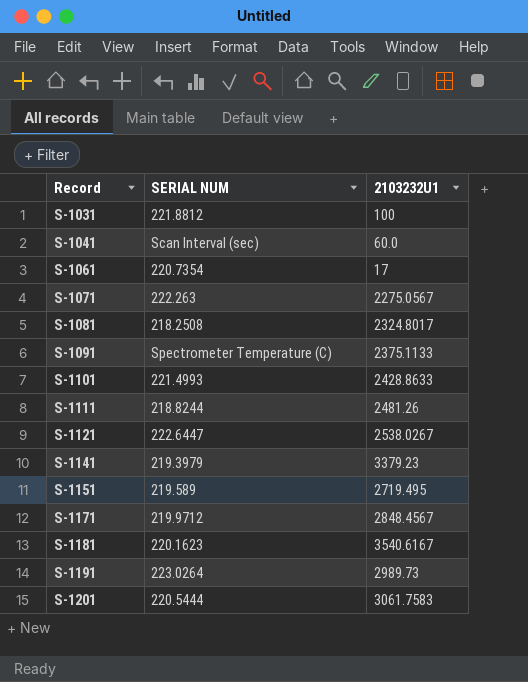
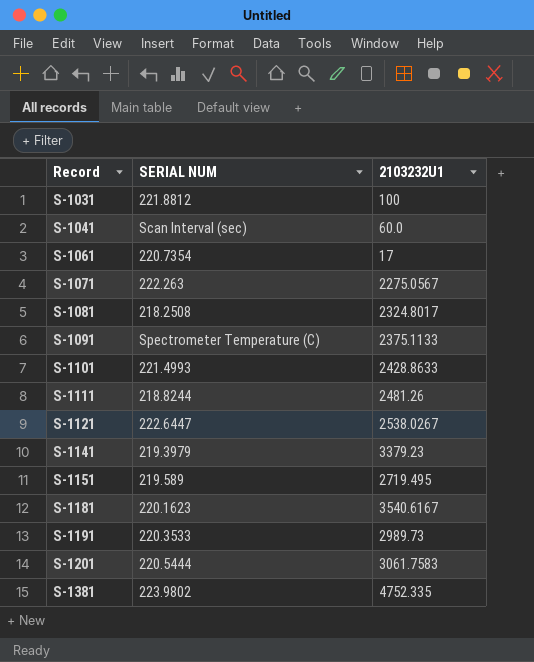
row S-1171: 219.9712 | 2848.4567 -> none
S-1191 | SERIAL NUM: 223.0264 -> 220.3533
row S-1381: none -> 223.9802 | 4752.335

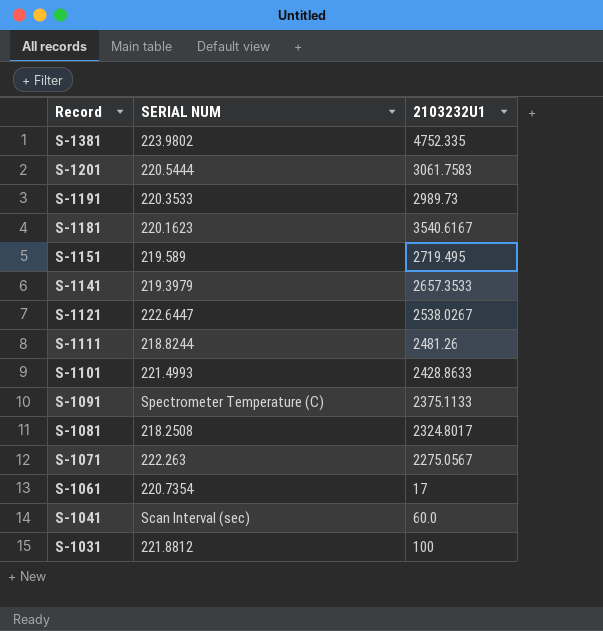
row order: Record ascending -> Record descending
S-1141 | 2103232U1: 3379.23 -> 2657.3533

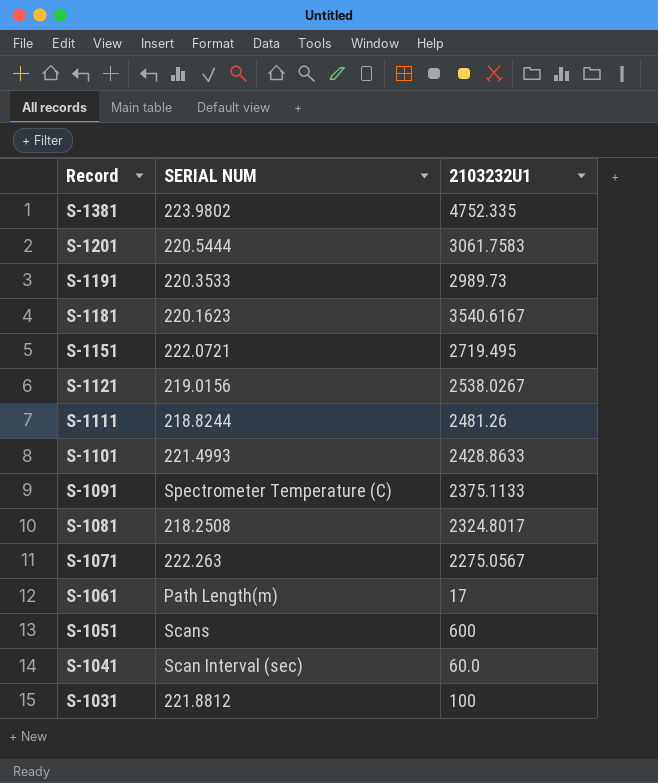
row S-1141: 219.3979 | 2657.3533 -> none
S-1151 | SERIAL NUM: 219.589 -> 222.0721
S-1121 | SERIAL NUM: 222.6447 -> 219.0156
S-1061 | SERIAL NUM: 220.7354 -> Path Length(m)
row S-1051: none -> Scans | 600

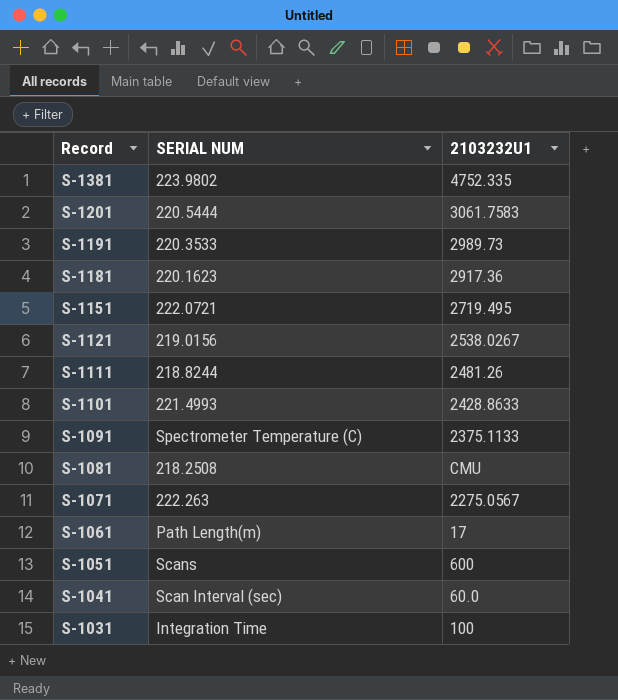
S-1181 | 2103232U1: 3540.6167 -> 2917.36
S-1081 | 2103232U1: 2324.8017 -> CMU
S-1031 | SERIAL NUM: 221.8812 -> Integration Time

